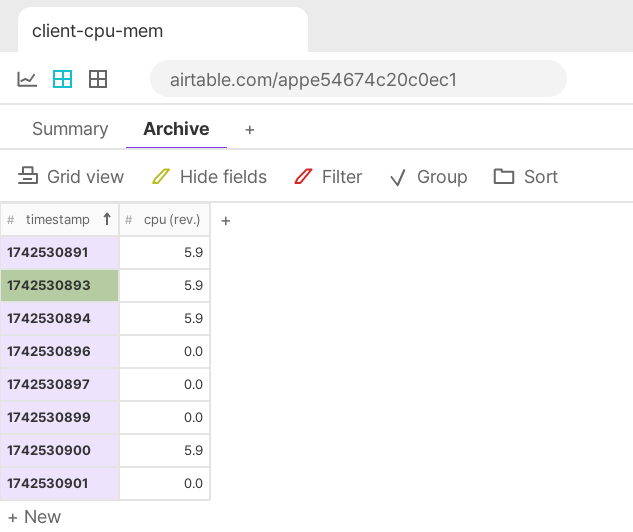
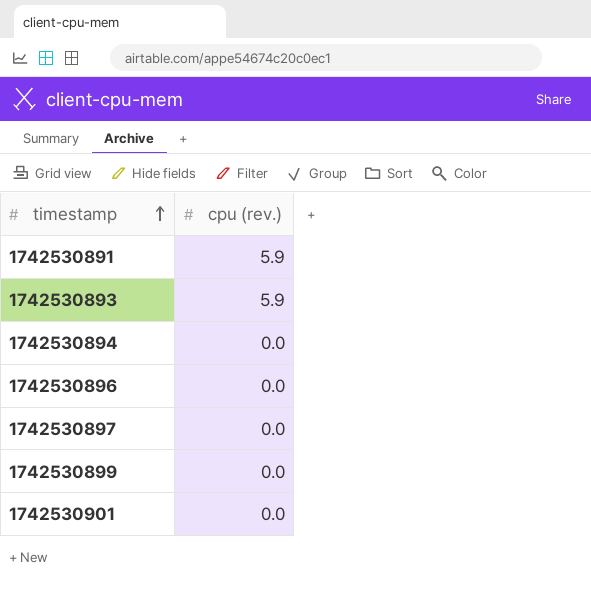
row 1742530900: 5.9 -> none
1742530894 | cpu (rev.): 5.9 -> 0.0

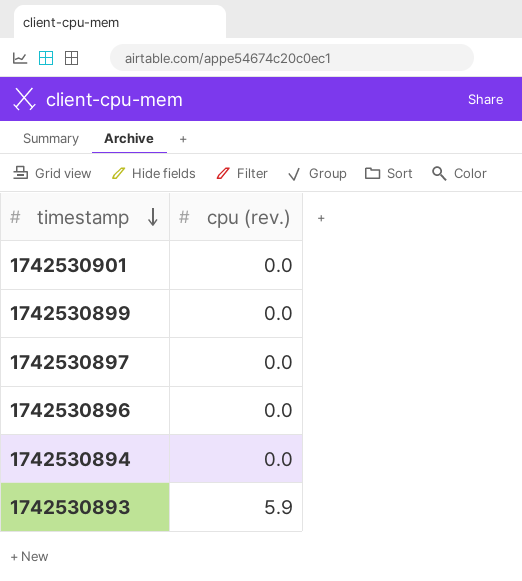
row order: timestamp ascending -> timestamp descending
row 1742530891: 5.9 -> none

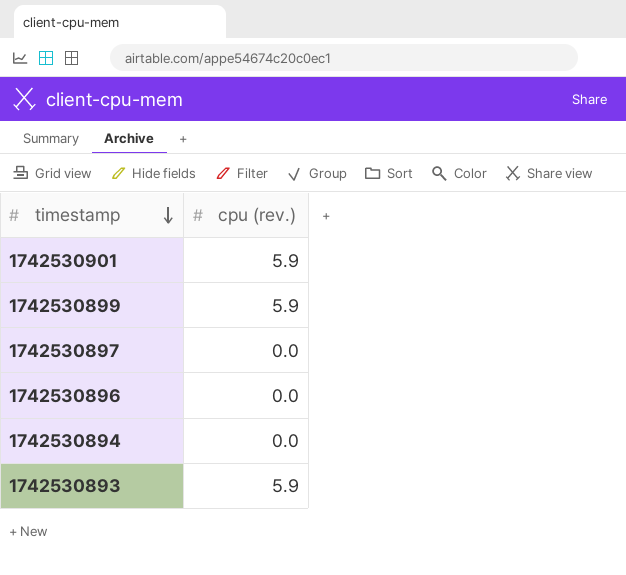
1742530901 | cpu (rev.): 0.0 -> 5.9
1742530899 | cpu (rev.): 0.0 -> 5.9

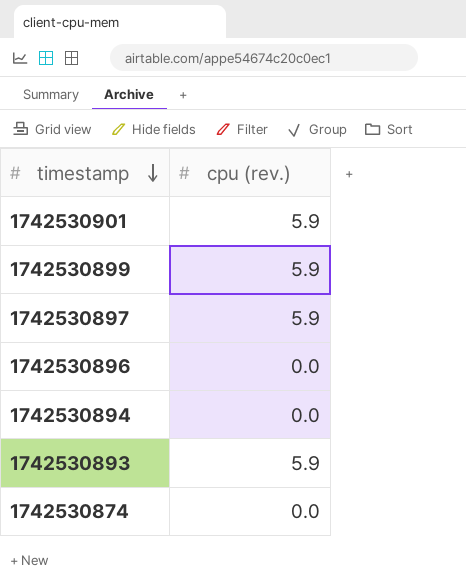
1742530897 | cpu (rev.): 0.0 -> 5.9
row 1742530874: none -> 0.0

